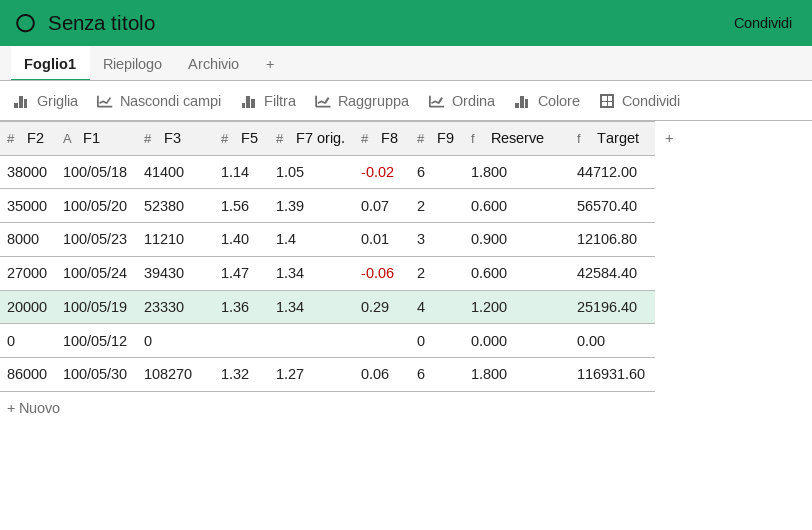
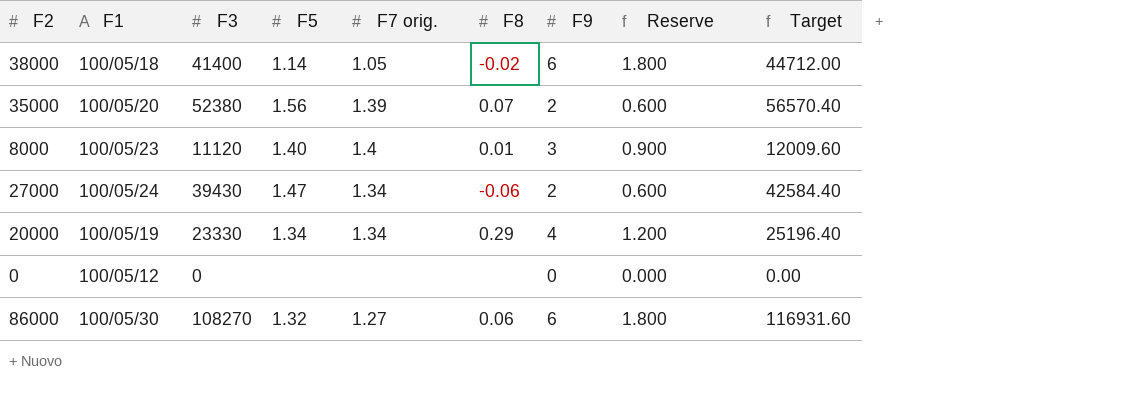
8000 | F3: 11210 -> 11120
8000 | Target: 12106.80 -> 12009.60
20000 | F5: 1.36 -> 1.34

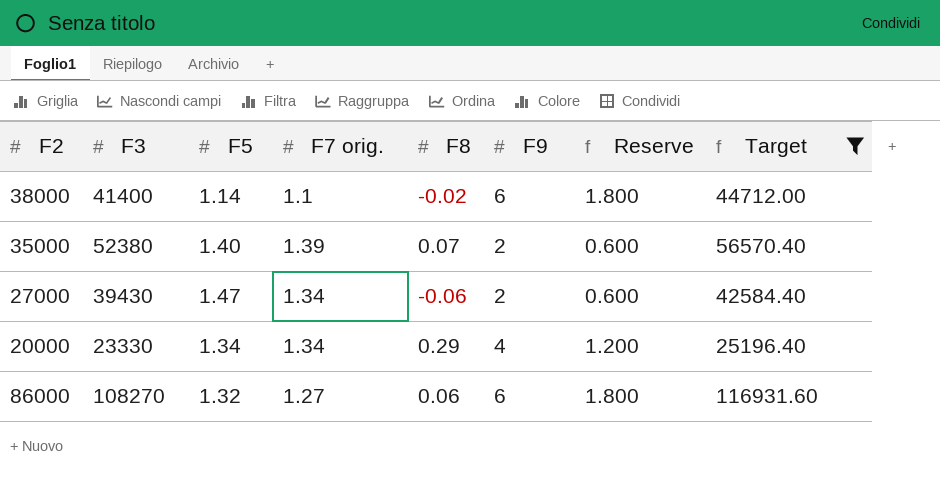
filter: none -> Target >= 25196.40
column F1 | position: 2 -> none
38000 | F7 orig.: 1.05 -> 1.1
35000 | F5: 1.56 -> 1.40

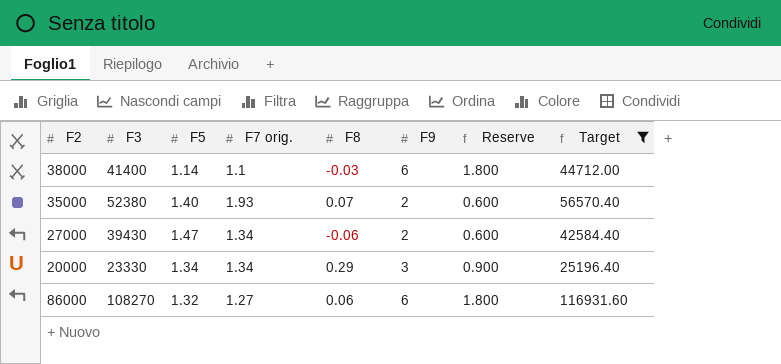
38000 | F8: -0.02 -> -0.03
35000 | F7 orig.: 1.39 -> 1.93
20000 | F9: 4 -> 3
20000 | Reserve: 1.200 -> 0.900

